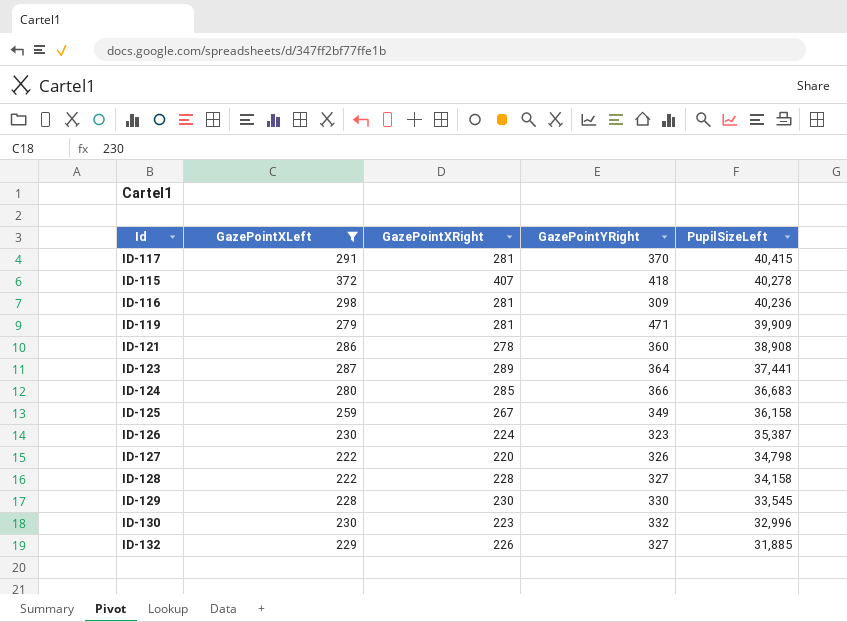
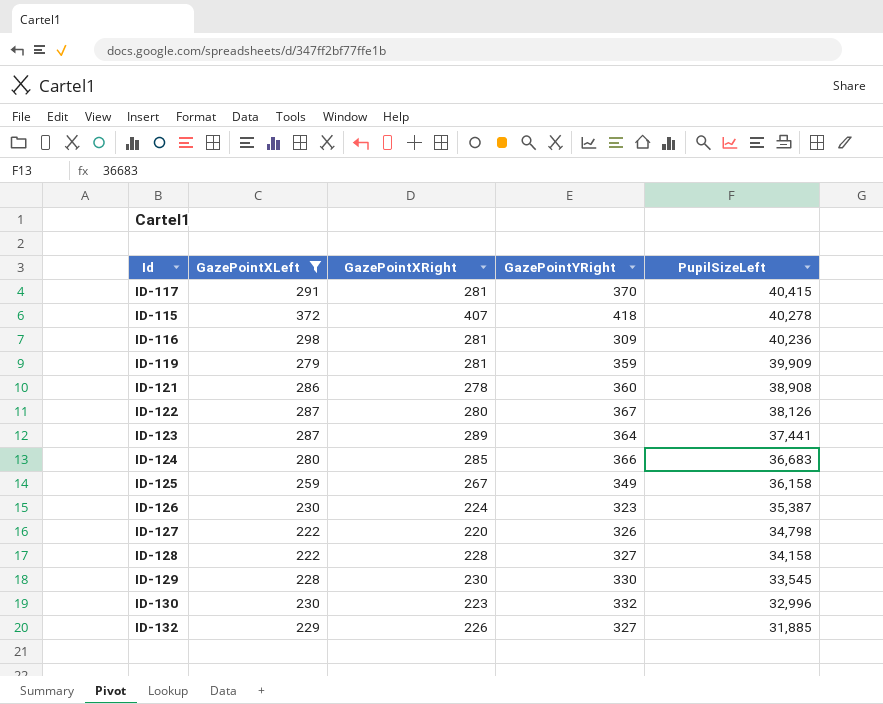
ID-119 | GazePointYRight: 471 -> 359
row ID-122: none -> 287 | 280 | 367 | 38,126

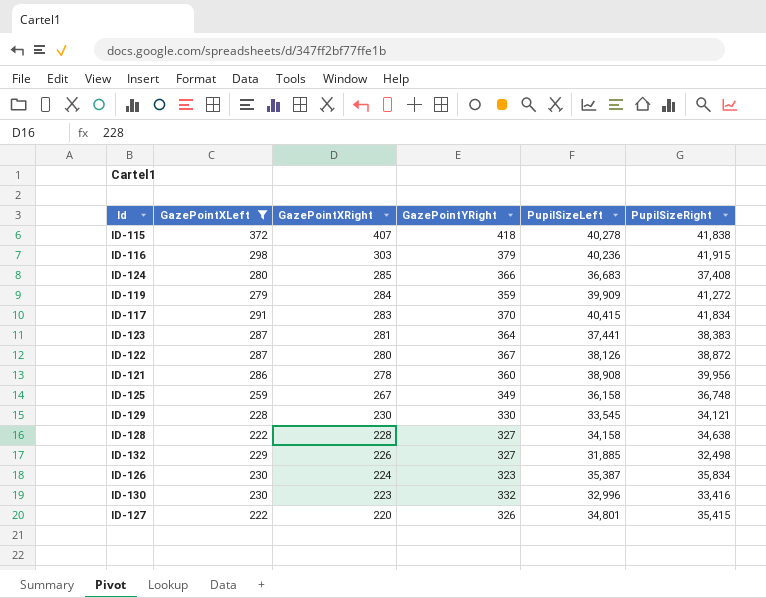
row order: PupilSizeLeft descending -> GazePointXRight descending
column PupilSizeRight | position: none -> 6
ID-116 | GazePointXRight: 281 -> 303
ID-116 | GazePointYRight: 309 -> 379
ID-119 | GazePointXRight: 281 -> 284
ID-117 | GazePointXRight: 281 -> 283
ID-123 | GazePointXRight: 289 -> 281
ID-127 | PupilSizeLeft: 34,798 -> 34,801

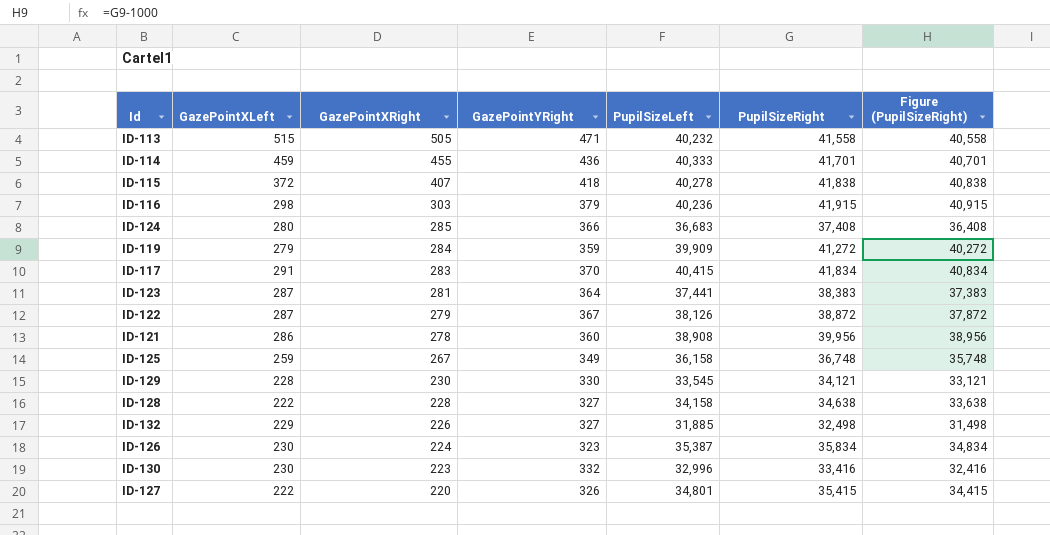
filter: GazePointXLeft <= 372 -> none
column Figure (PupilSizeRight) | formula: none -> [PupilSizeRight] - 1000
ID-122 | GazePointXRight: 280 -> 279

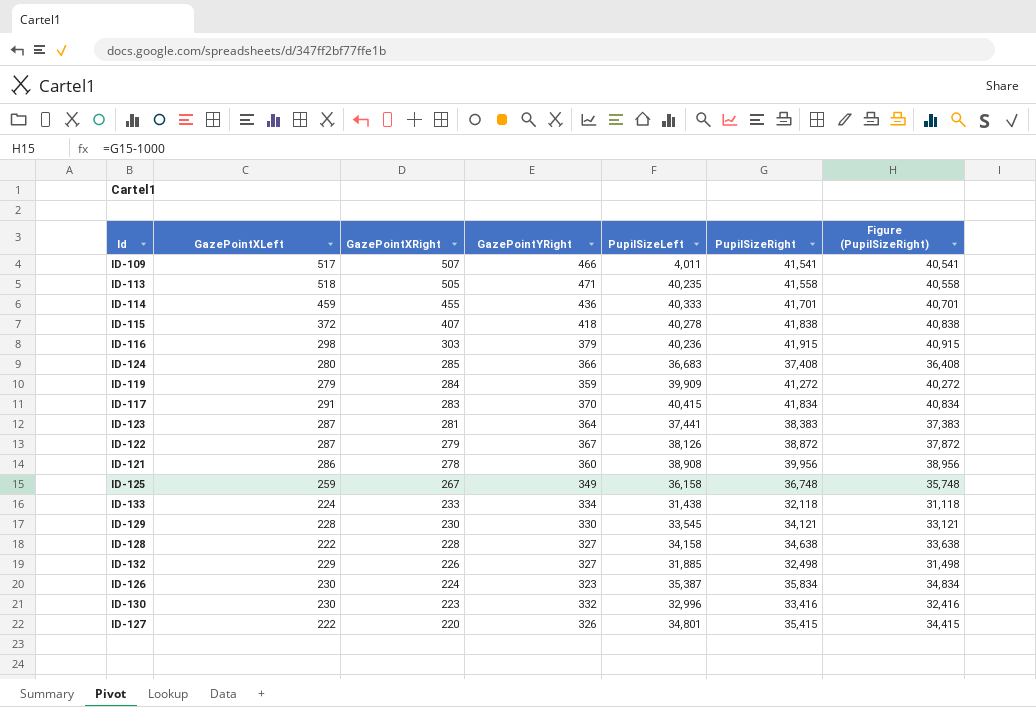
row ID-109: none -> 517 | 507 | 466 | 4,011 | 41,541 | 40,541
ID-113 | GazePointXLeft: 515 -> 518
ID-113 | PupilSizeLeft: 40,232 -> 40,235
row ID-133: none -> 224 | 233 | 334 | 31,438 | 32,118 | 31,118

